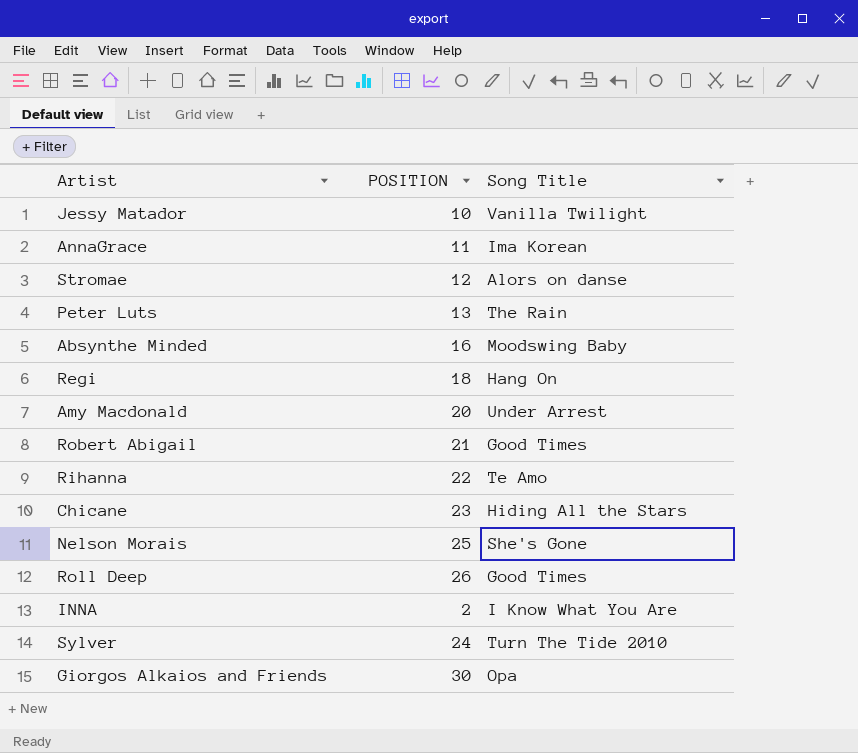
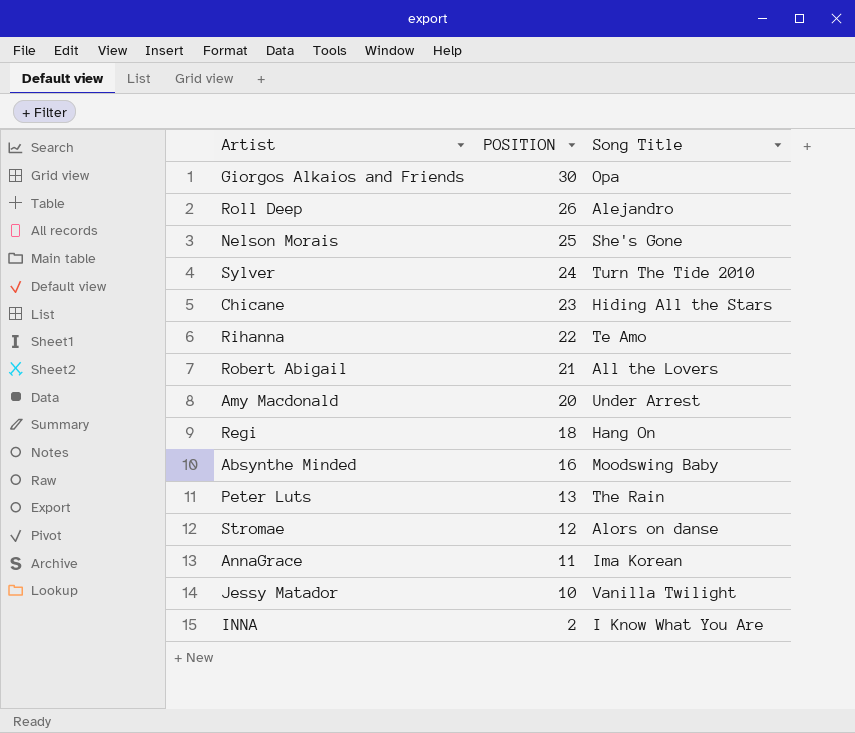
row order: none -> POSITION descending
Roll Deep | Song Title: Good Times -> Alejandro
Robert Abigail | Song Title: Good Times -> All the Lovers

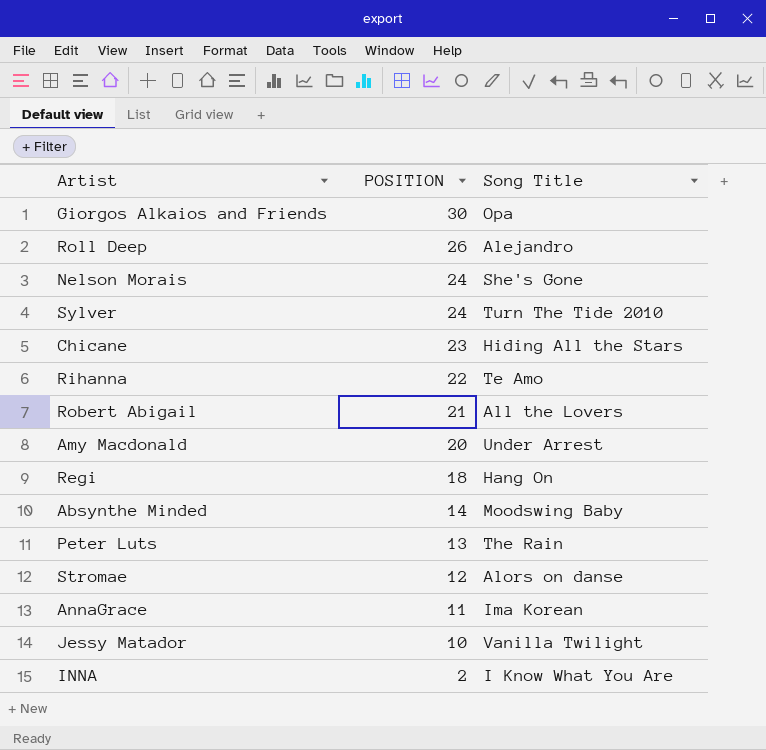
Nelson Morais | POSITION: 25 -> 24
Absynthe Minded | POSITION: 16 -> 14

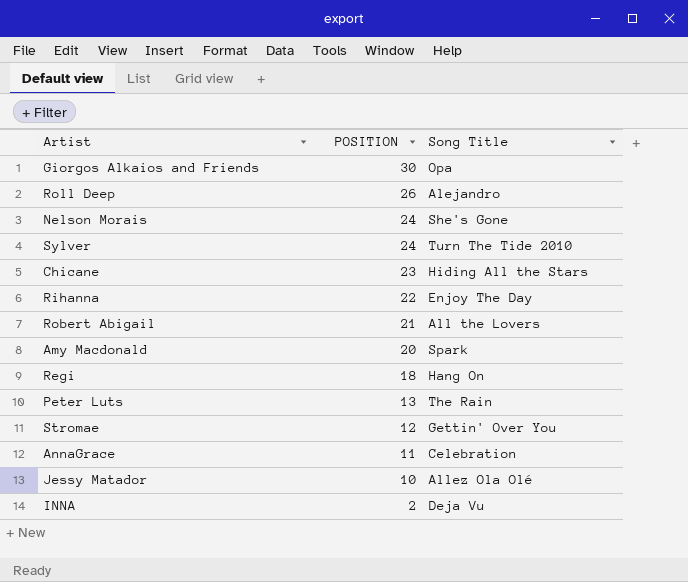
row Absynthe Minded: 14 | Moodswing Baby -> none
Rihanna | Song Title: Te Amo -> Enjoy The Day
Amy Macdonald | Song Title: Under Arrest -> Spark
Stromae | Song Title: Alors on danse -> Gettin' Over You
AnnaGrace | Song Title: Ima Korean -> Celebration
Jessy Matador | Song Title: Vanilla Twilight -> Allez Ola Olé
INNA | Song Title: I Know What You Are -> Deja Vu

